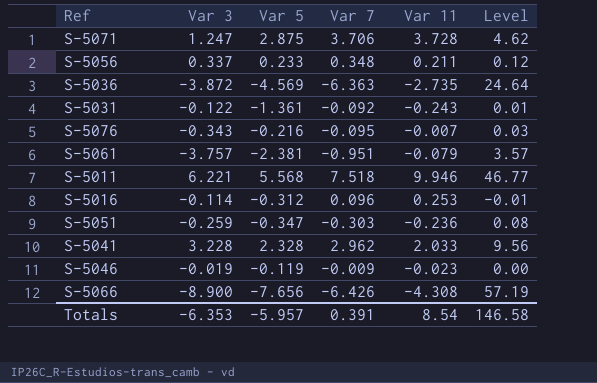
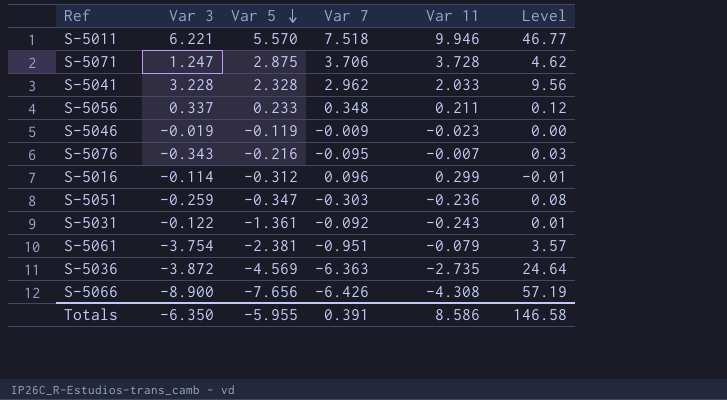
row order: none -> Var 5 descending
S-5011 | Var 5: 5.568 -> 5.570
S-5016 | Var 11: 0.253 -> 0.299
S-5061 | Var 3: -3.757 -> -3.754
Totals | Var 3: -6.353 -> -6.350
Totals | Var 5: -5.957 -> -5.955
Totals | Var 11: 8.54 -> 8.586

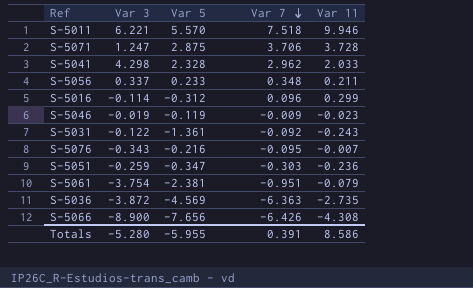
row order: Var 5 descending -> Var 7 descending
column Level | formula: [Var 3] * [Var 7] -> none
S-5041 | Var 3: 3.228 -> 4.298
Totals | Var 3: -6.350 -> -5.280

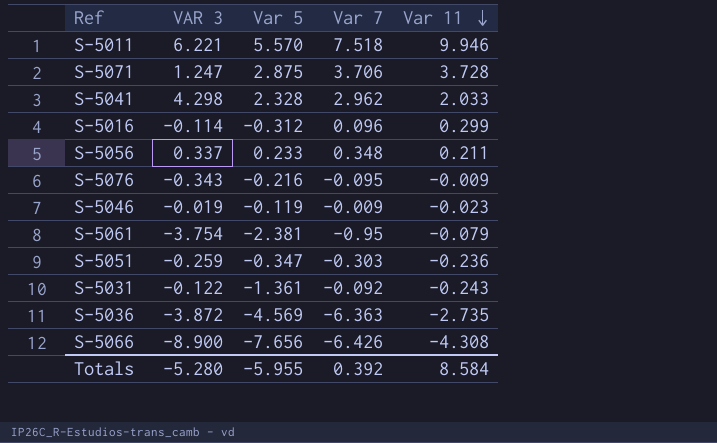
row order: Var 7 descending -> Var 11 descending
column name: Var 3 -> VAR 3
S-5076 | Var 11: -0.007 -> -0.009
S-5061 | Var 7: -0.951 -> -0.95
Totals | Var 7: 0.391 -> 0.392
Totals | Var 11: 8.586 -> 8.584

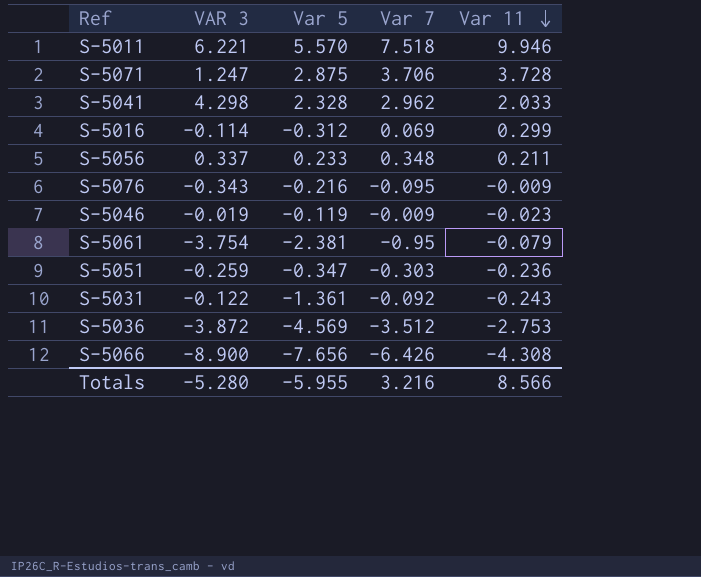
S-5016 | Var 7: 0.096 -> 0.069
S-5036 | Var 7: -6.363 -> -3.512
S-5036 | Var 11: -2.735 -> -2.753
Totals | Var 7: 0.392 -> 3.216
Totals | Var 11: 8.584 -> 8.566

